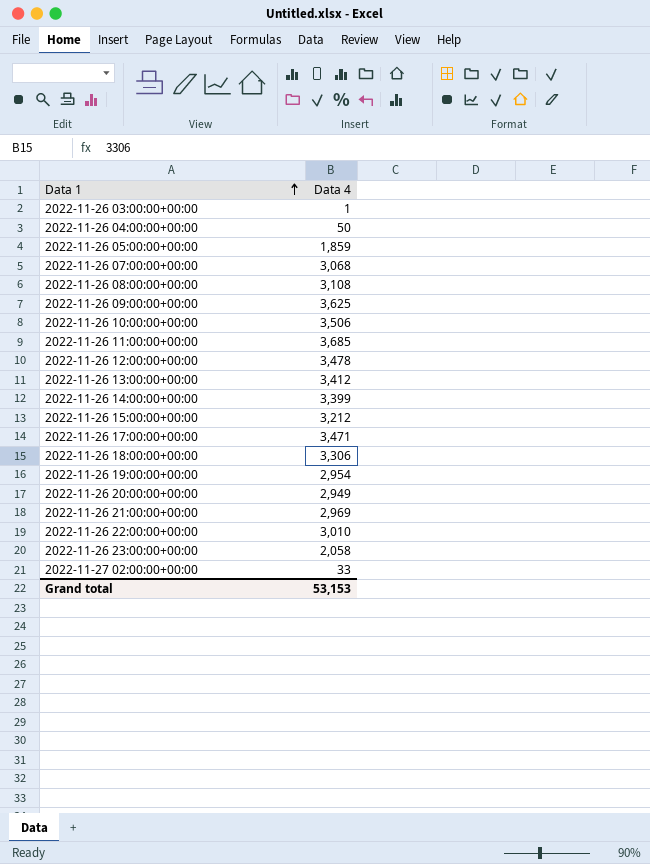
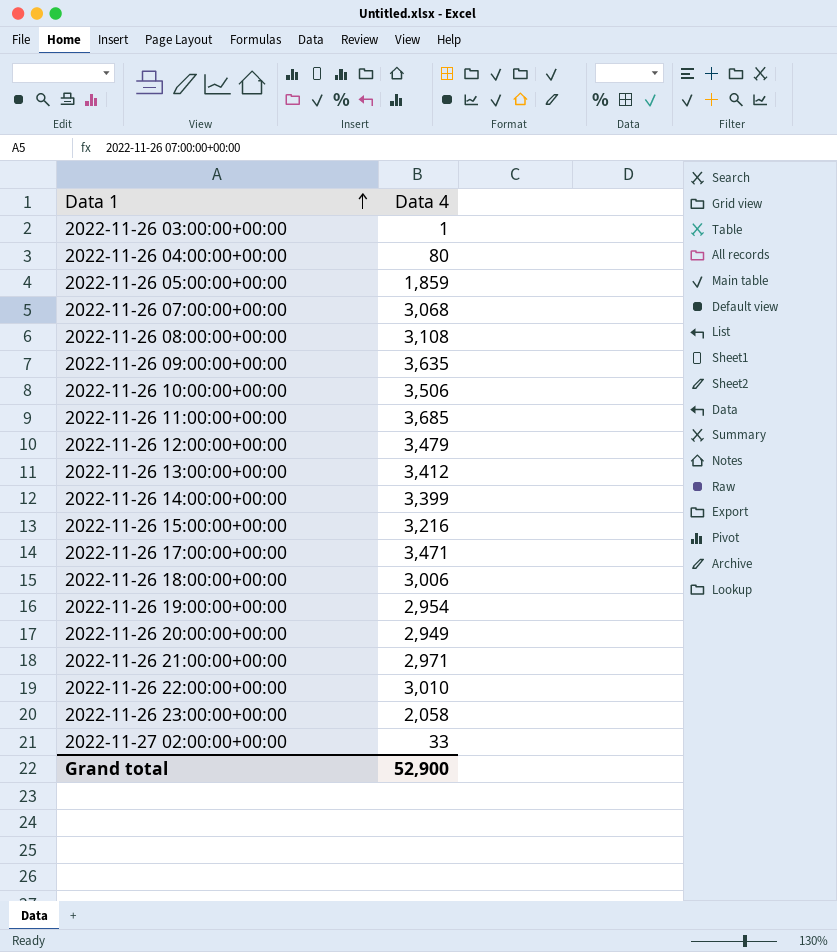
2022-11-26 04:00:00+00:00 | Data 4: 50 -> 80
2022-11-26 09:00:00+00:00 | Data 4: 3,625 -> 3,635
2022-11-26 12:00:00+00:00 | Data 4: 3,478 -> 3,479
2022-11-26 15:00:00+00:00 | Data 4: 3,212 -> 3,216
2022-11-26 18:00:00+00:00 | Data 4: 3,306 -> 3,006
2022-11-26 21:00:00+00:00 | Data 4: 2,969 -> 2,971
Grand total | Data 4: 53,153 -> 52,900

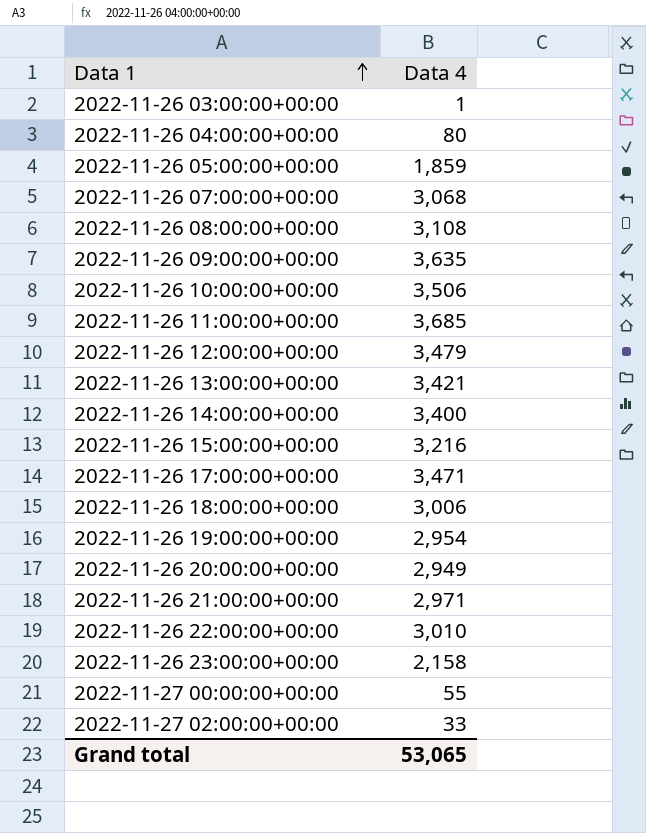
2022-11-26 13:00:00+00:00 | Data 4: 3,412 -> 3,421
2022-11-26 14:00:00+00:00 | Data 4: 3,399 -> 3,400
2022-11-26 23:00:00+00:00 | Data 4: 2,058 -> 2,158
row 2022-11-27 00:00:00+00:00: none -> 55
Grand total | Data 4: 52,900 -> 53,065

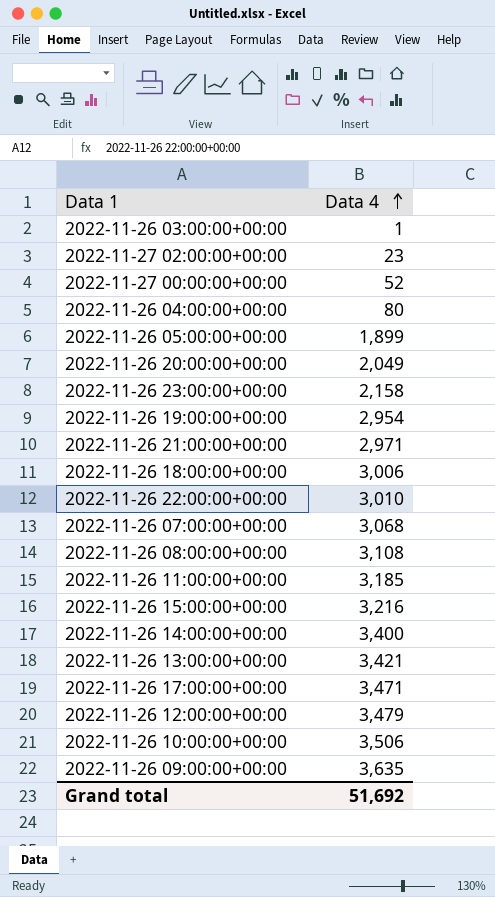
row order: Data 1 ascending -> Data 4 ascending
2022-11-27 02:00:00+00:00 | Data 4: 33 -> 23
2022-11-27 00:00:00+00:00 | Data 4: 55 -> 52
2022-11-26 05:00:00+00:00 | Data 4: 1,859 -> 1,899
2022-11-26 20:00:00+00:00 | Data 4: 2,949 -> 2,049
2022-11-26 11:00:00+00:00 | Data 4: 3,685 -> 3,185
Grand total | Data 4: 53,065 -> 51,692

